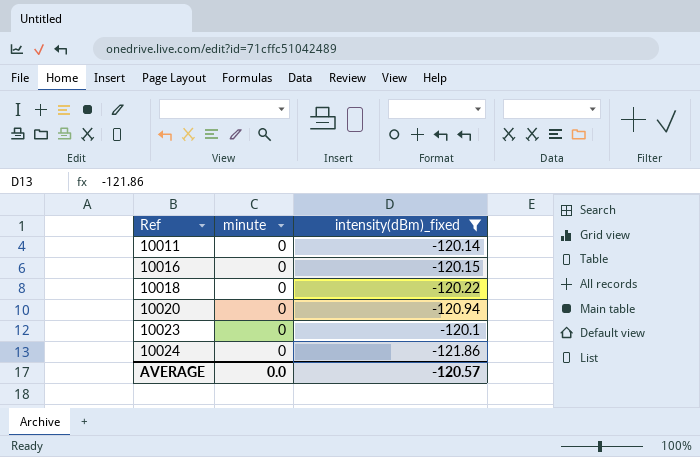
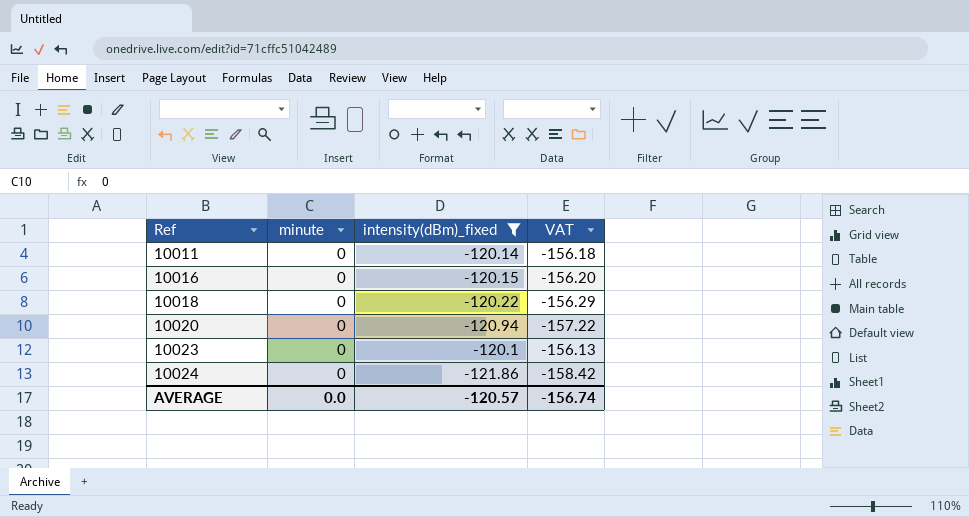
column VAT | formula: none -> [intensity(dBm)_fixed] * 1.3

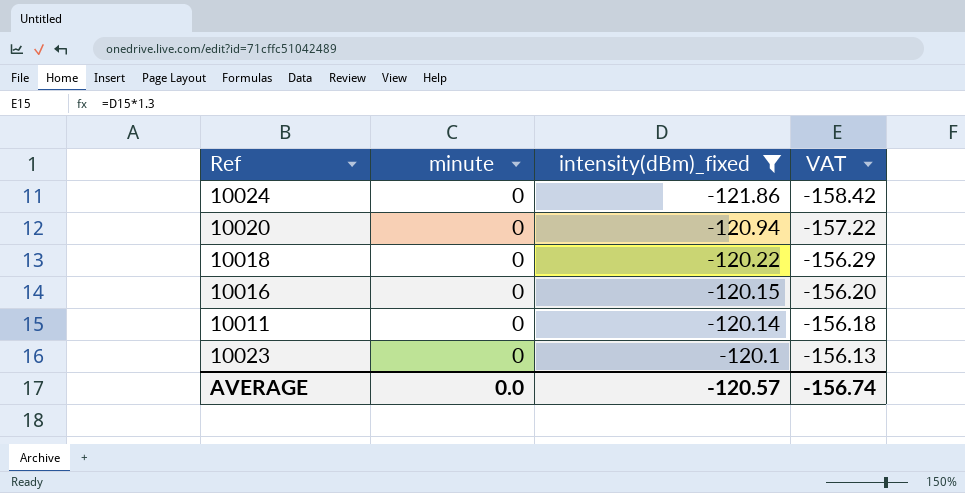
row order: Ref ascending -> intensity(dBm)_fixed ascending

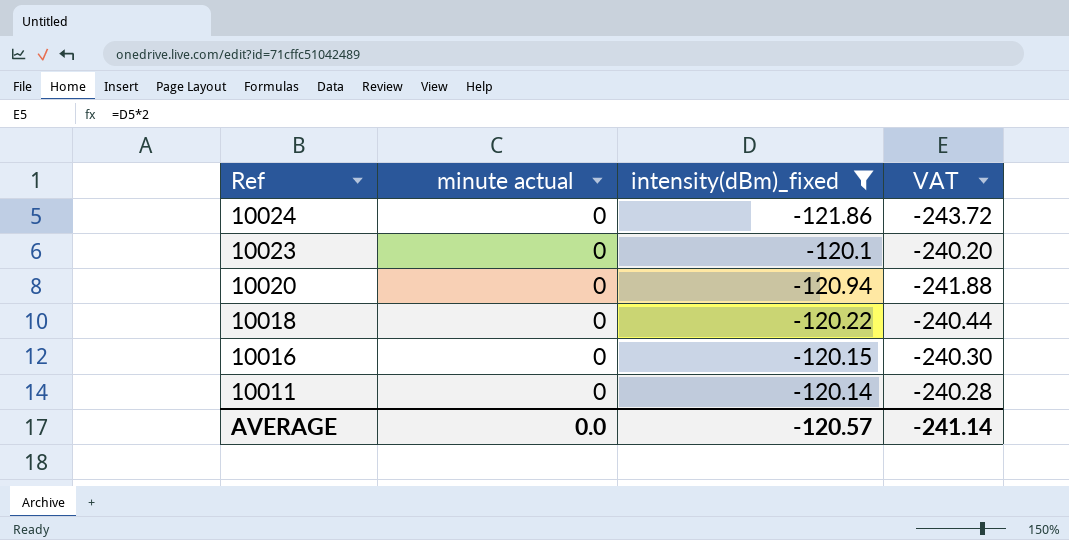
row order: intensity(dBm)_fixed ascending -> Ref descending
column name: minute -> minute actual
column VAT | formula: [intensity(dBm)_fixed] * 1.3 -> [intensity(dBm)_fixed] * 2
AVERAGE | VAT: -156.74 -> -241.14

